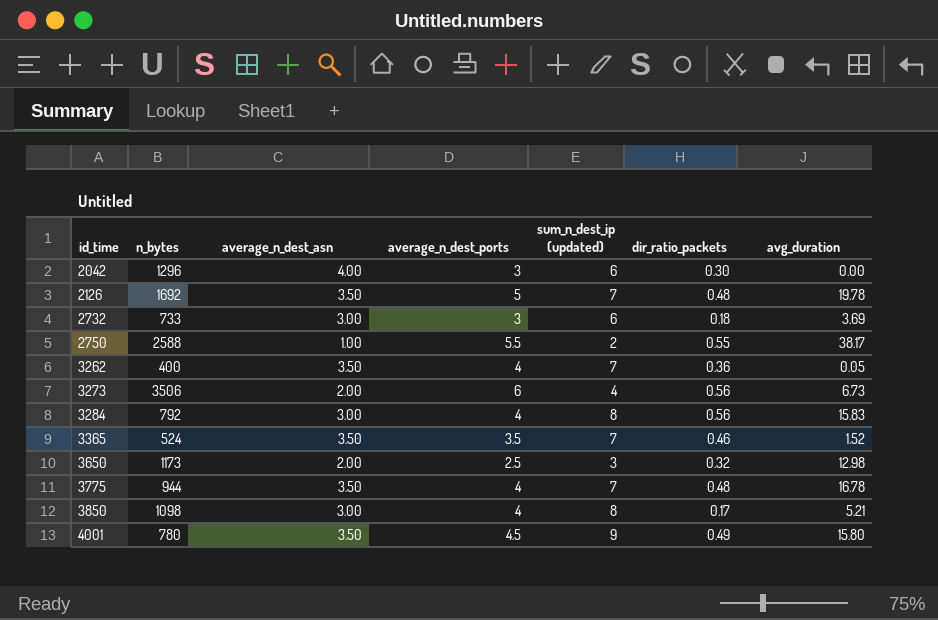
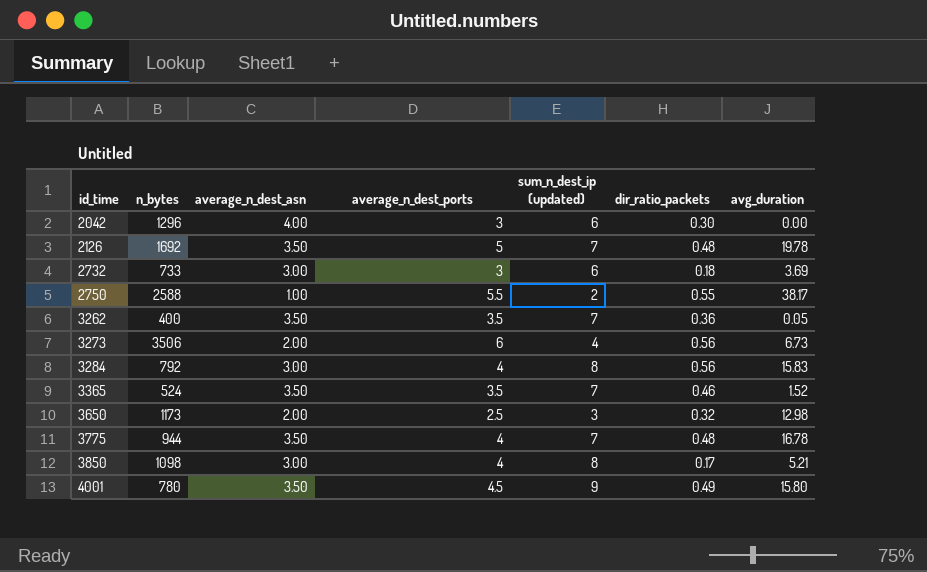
3262 | average_n_dest_ports: 4 -> 3.5

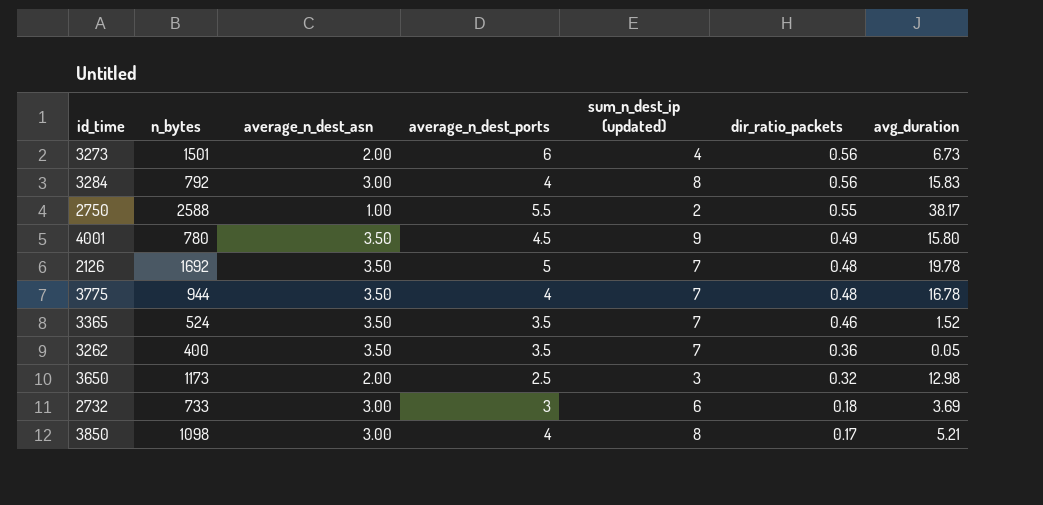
row order: id_time ascending -> dir_ratio_packets descending
row 2042: 1296 | 4.00 | 3 | 6 | 0.30 | 0.00 -> none
3273 | n_bytes: 3506 -> 1501

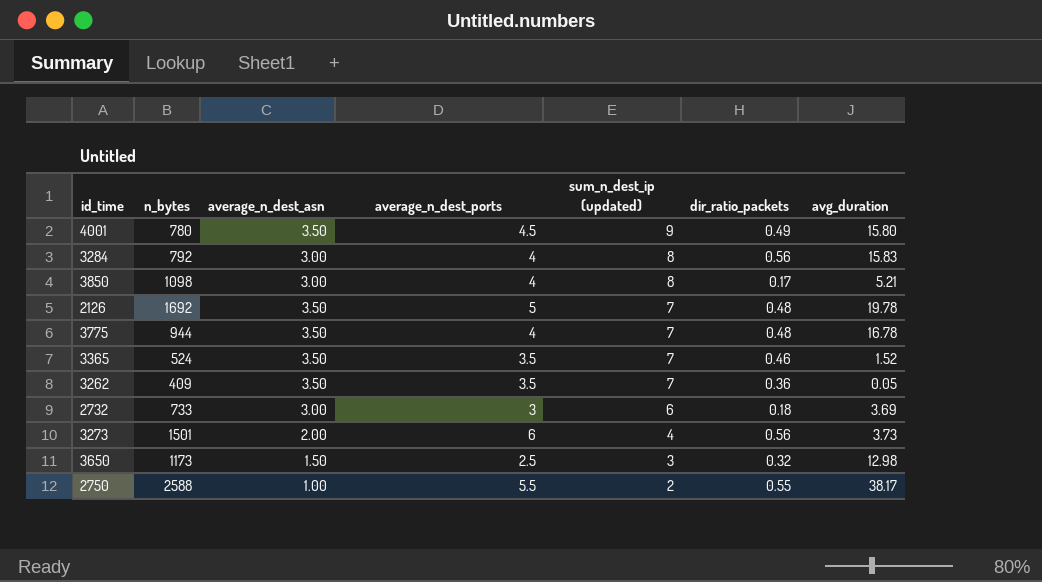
row order: dir_ratio_packets descending -> sum_n_dest_ip (updated) descending
3262 | n_bytes: 400 -> 409
3273 | avg_duration: 6.73 -> 3.73
3650 | average_n_dest_asn: 2.00 -> 1.50

